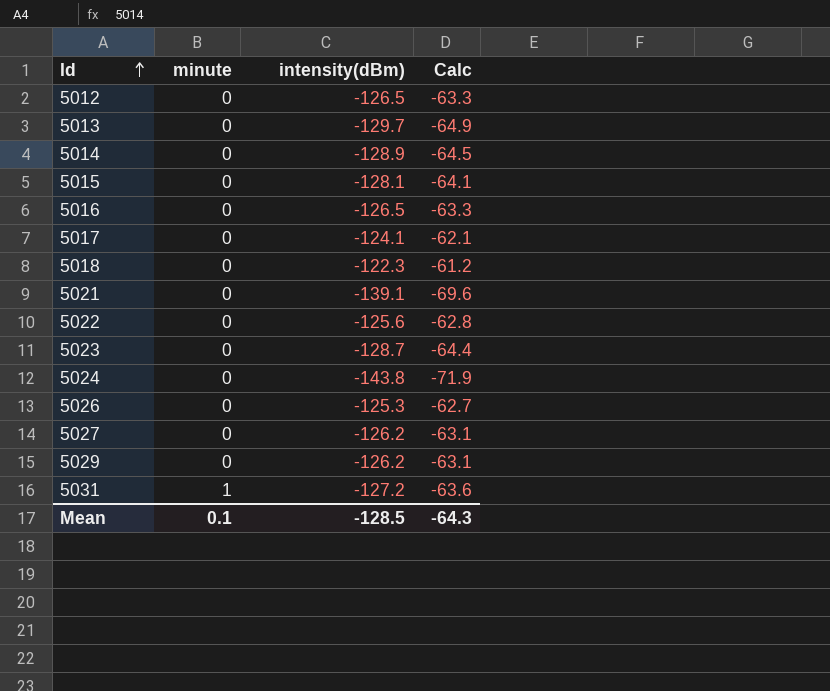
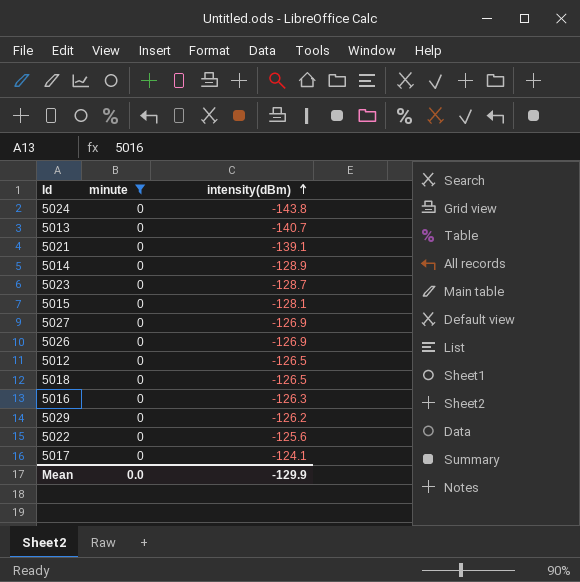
filter: none -> minute = 0
row order: Id ascending -> intensity(dBm) ascending
column Calc | formula: [intensity(dBm)] * 0.5 -> none
5013 | intensity(dBm): -129.7 -> -140.7
5027 | intensity(dBm): -126.2 -> -126.9
5026 | intensity(dBm): -125.3 -> -126.9
5018 | intensity(dBm): -122.3 -> -126.5
5016 | intensity(dBm): -126.5 -> -126.3
Mean | minute: 0.1 -> 0.0
Mean | intensity(dBm): -128.5 -> -129.9

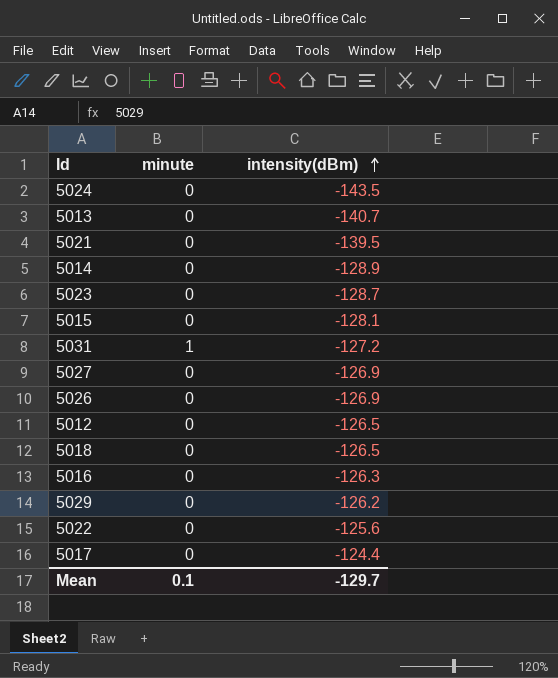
filter: minute = 0 -> none
5024 | intensity(dBm): -143.8 -> -143.5
5021 | intensity(dBm): -139.1 -> -139.5
5017 | intensity(dBm): -124.1 -> -124.4
Mean | minute: 0.0 -> 0.1
Mean | intensity(dBm): -129.9 -> -129.7

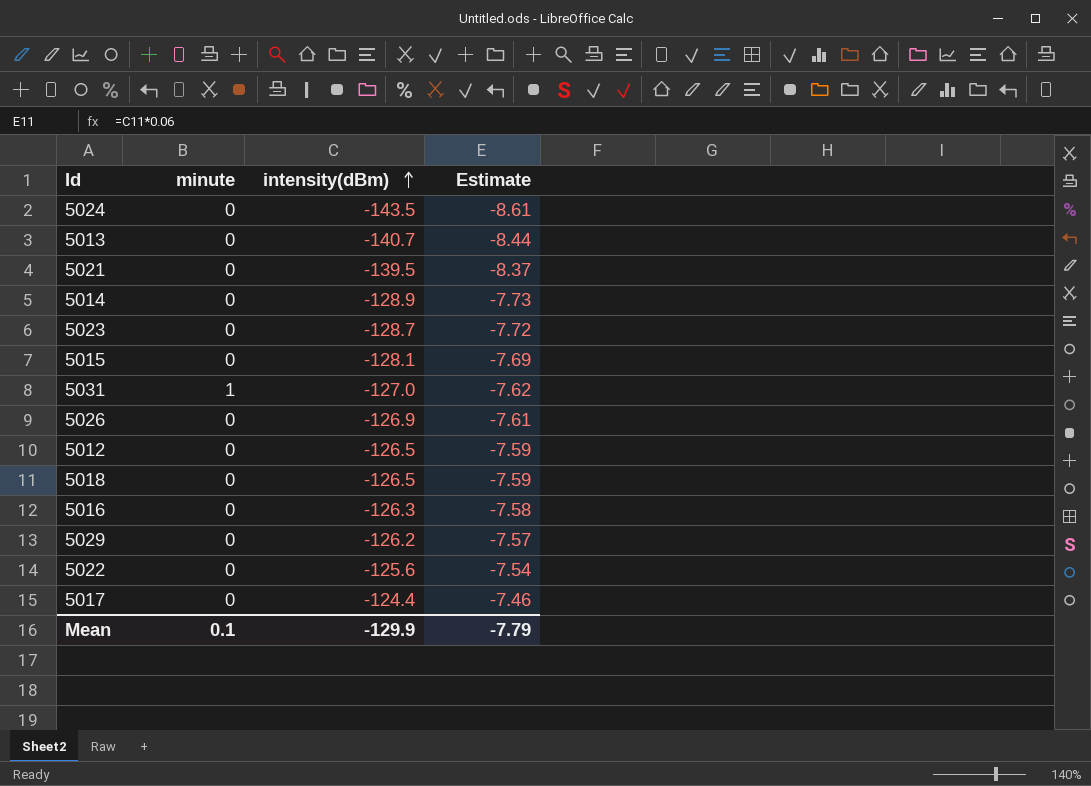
column Estimate | formula: none -> [intensity(dBm)] * 0.06
row 5027: 0 | -126.9 -> none
5031 | intensity(dBm): -127.2 -> -127.0
Mean | intensity(dBm): -129.7 -> -129.9

